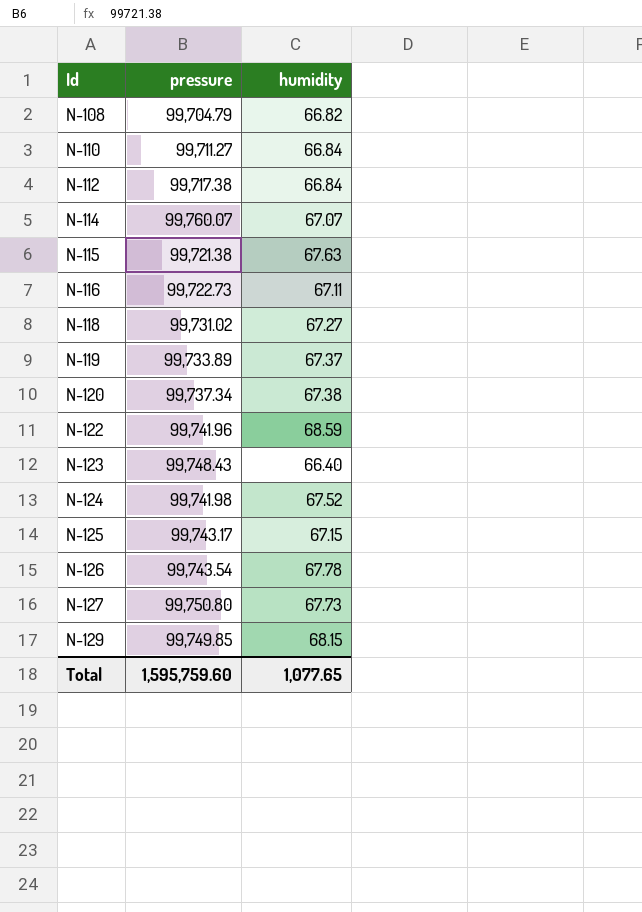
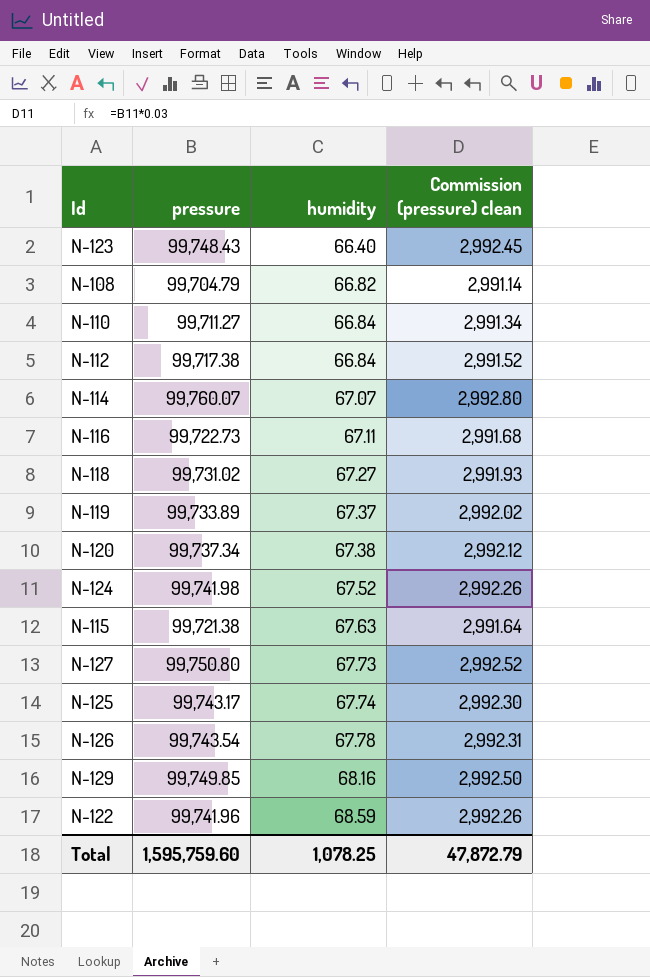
row order: Id ascending -> humidity ascending
column Commission (pressure) clean | formula: none -> [pressure] * 0.03
N-125 | humidity: 67.15 -> 67.74
N-129 | humidity: 68.15 -> 68.16
Total | humidity: 1,077.65 -> 1,078.25

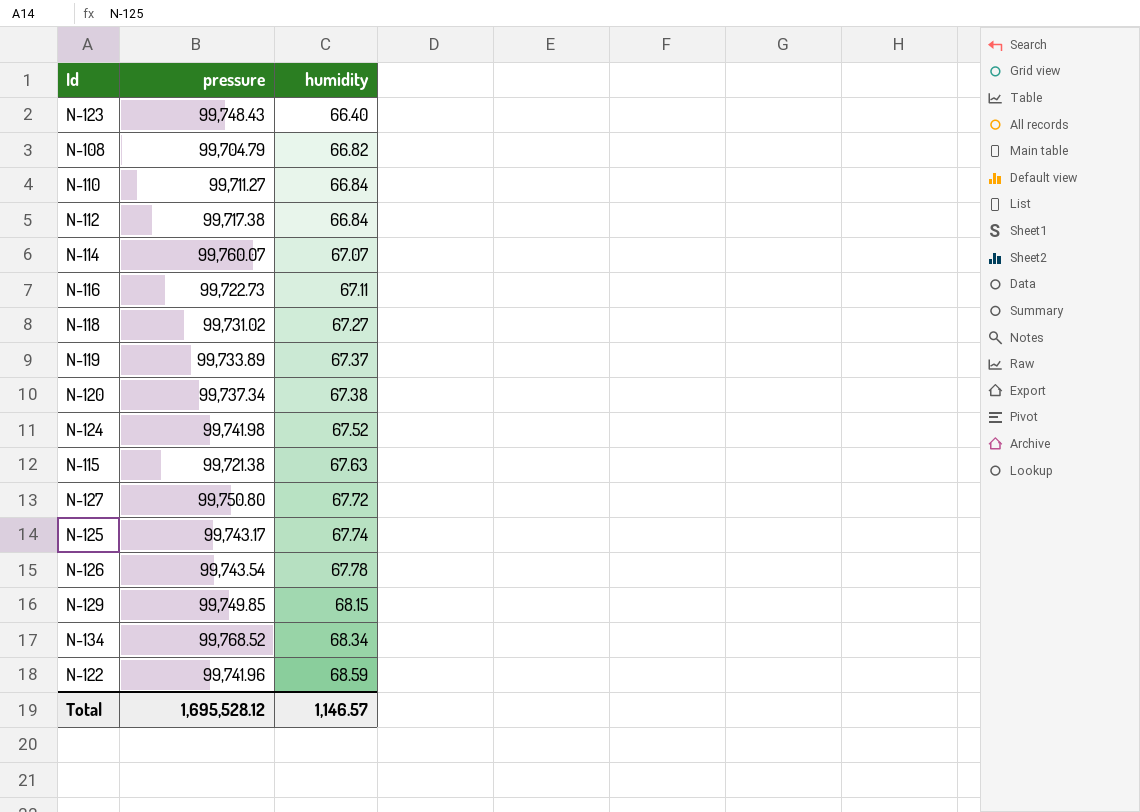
column Commission (pressure) clean | formula: [pressure] * 0.03 -> none
N-127 | humidity: 67.73 -> 67.72
N-129 | humidity: 68.16 -> 68.15
row N-134: none -> 99,768.52 | 68.34
Total | pressure: 1,595,759.60 -> 1,695,528.12
Total | humidity: 1,078.25 -> 1,146.57

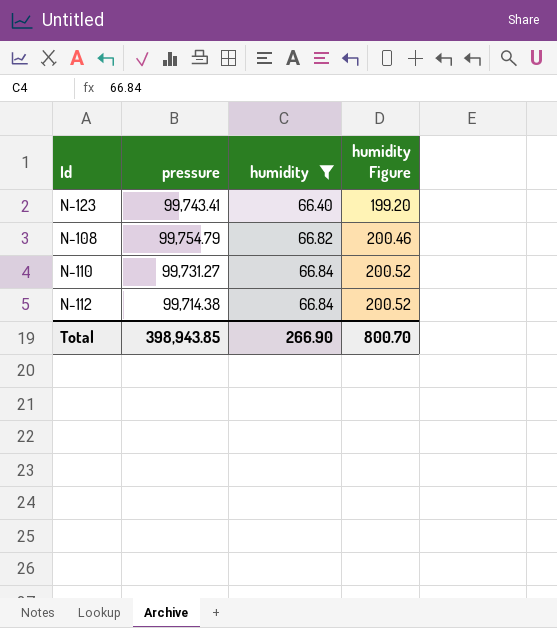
filter: none -> humidity <= 66.84
column humidity Figure | formula: none -> [humidity] * 3
N-123 | pressure: 99,748.43 -> 99,743.41
N-108 | pressure: 99,704.79 -> 99,754.79
N-110 | pressure: 99,711.27 -> 99,731.27
N-112 | pressure: 99,717.38 -> 99,714.38
Total | pressure: 1,695,528.12 -> 398,943.85
Total | humidity: 1,146.57 -> 266.90

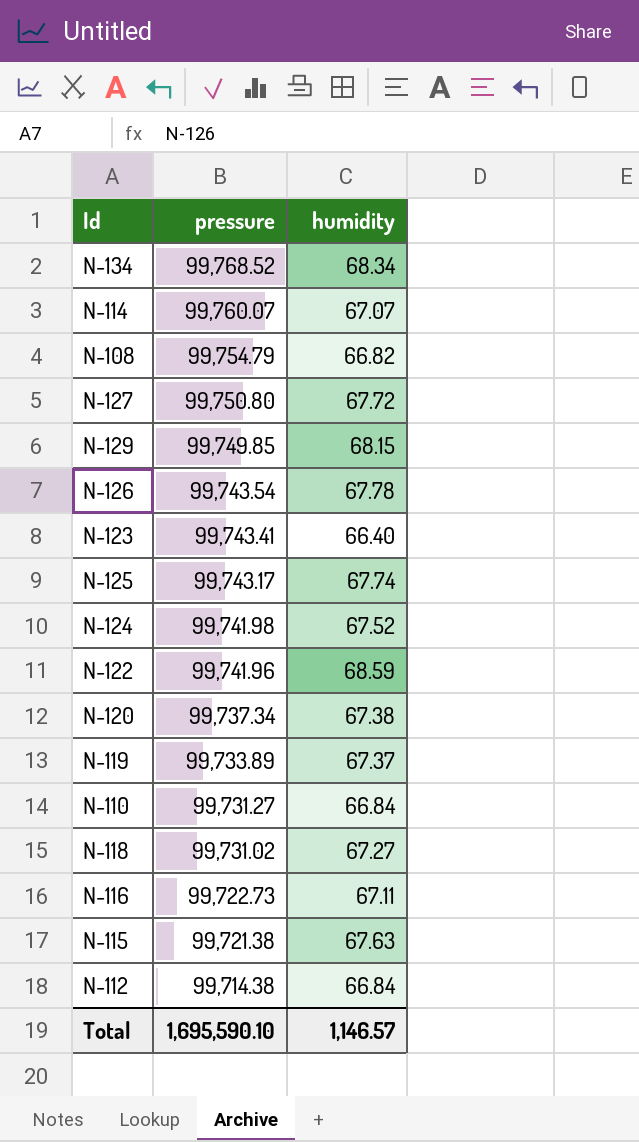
filter: humidity <= 66.84 -> none
row order: humidity ascending -> pressure descending
column humidity Figure | formula: [humidity] * 3 -> none
Total | pressure: 398,943.85 -> 1,695,590.10
Total | humidity: 266.90 -> 1,146.57

